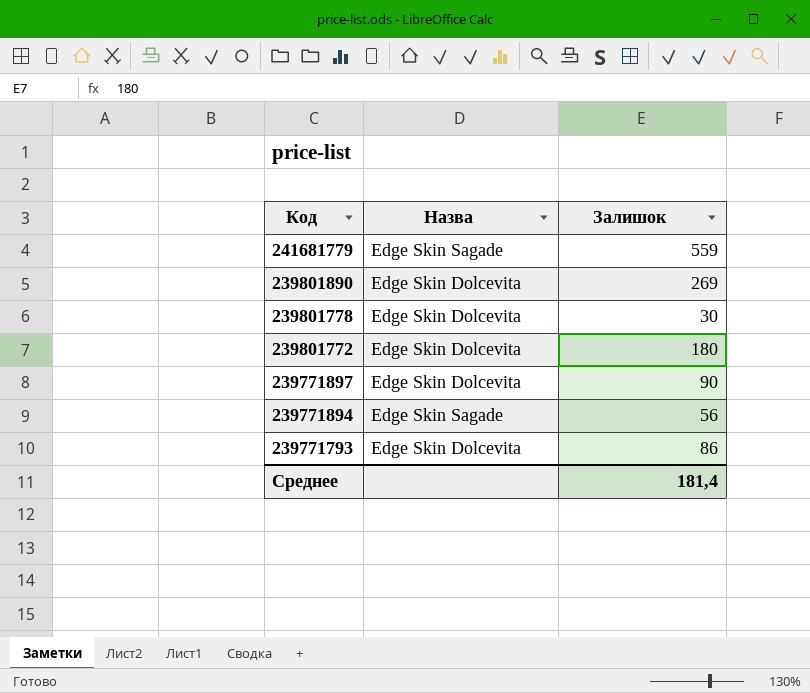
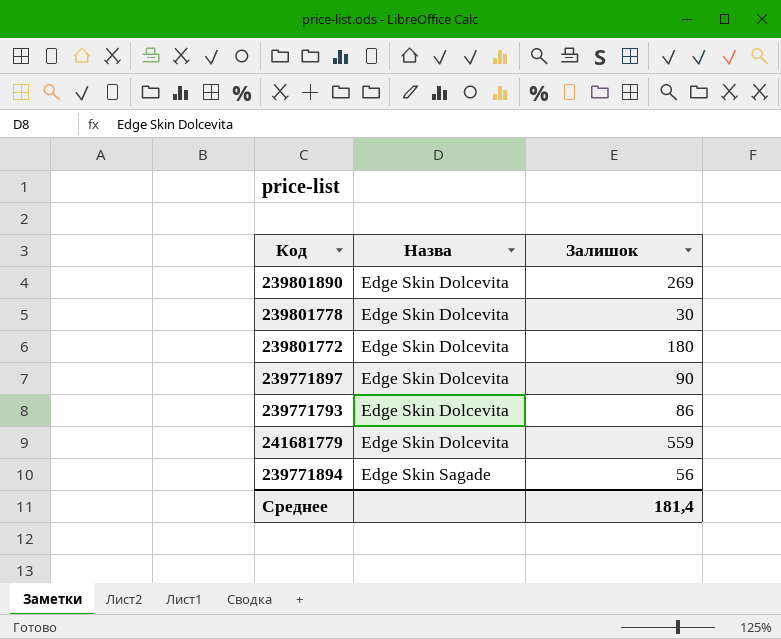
row order: Код descending -> Назва ascending
241681779 | Назва: Edge Skin Sagade -> Edge Skin Dolcevita

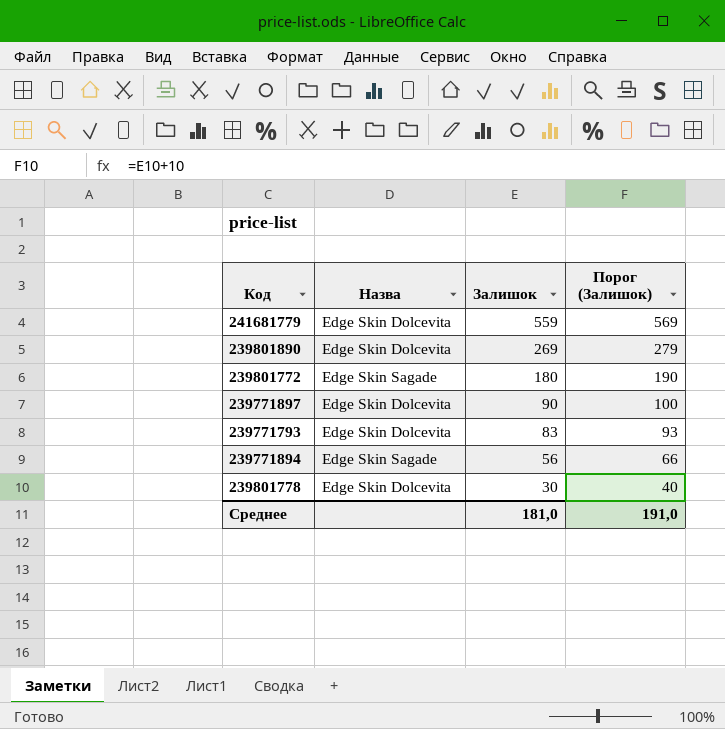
row order: Назва ascending -> Залишок descending
column Порог (Залишок) | formula: none -> [Залишок] + 10
239801772 | Назва: Edge Skin Dolcevita -> Edge Skin Sagade
239771793 | Залишок: 86 -> 83
Среднее | Залишок: 181,4 -> 181,0

